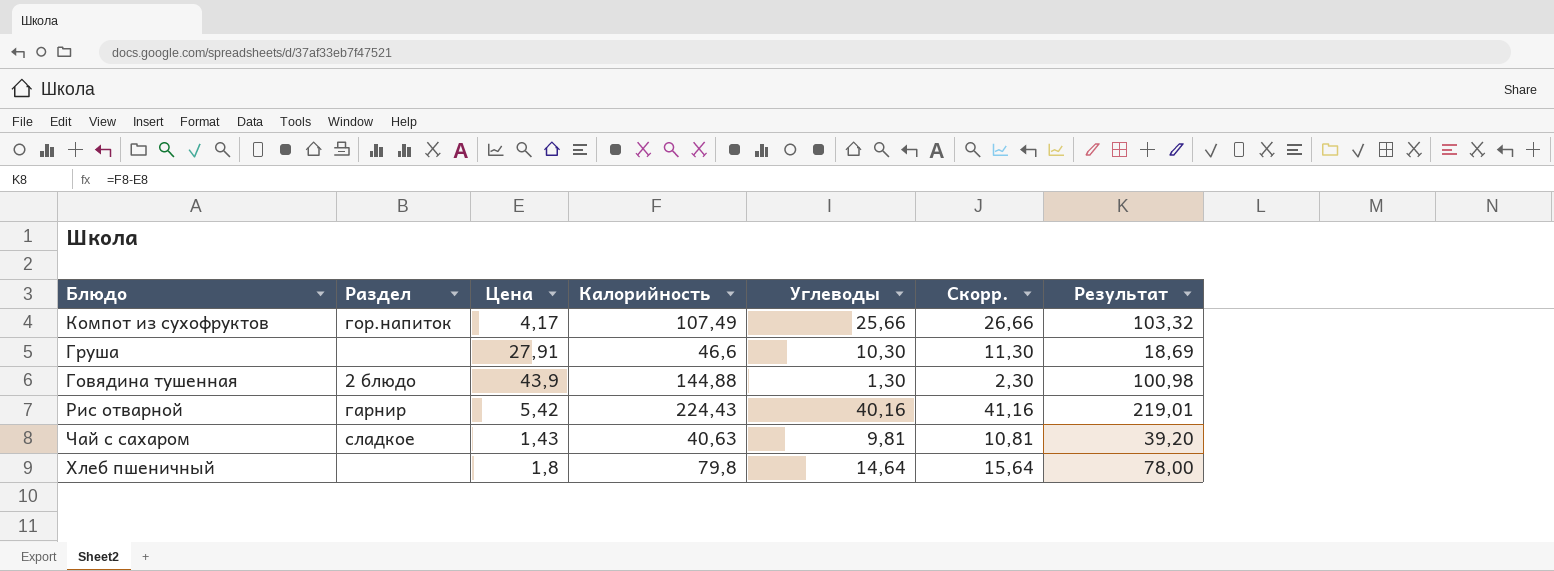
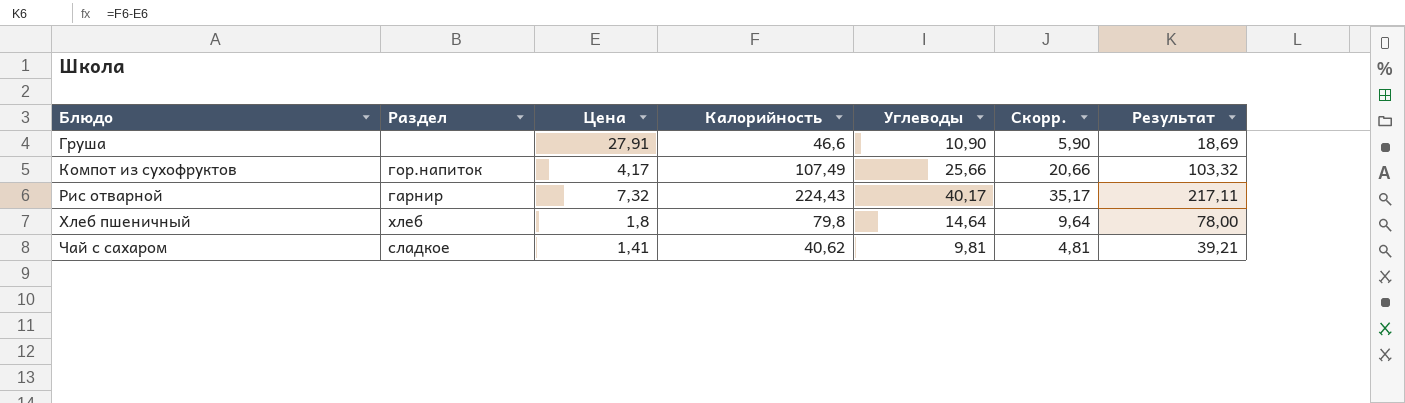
row order: none -> Блюдо ascending
column Скорр. | formula: [Углеводы] + 1 -> [Углеводы] - 5
row Говядина тушенная: 2 блюдо | 43,9 | 144,88 | 1,30 | 2,30 | 100,98 -> none
Груша | Углеводы: 10,30 -> 10,90
Рис отварной | Цена: 5,42 -> 7,32
Рис отварной | Углеводы: 40,16 -> 40,17
Рис отварной | Результат: 219,01 -> 217,11
Хлеб пшеничный | Раздел: none -> хлеб
Чай с сахаром | Цена: 1,43 -> 1,41
Чай с сахаром | Калорийность: 40,63 -> 40,62
Чай с сахаром | Результат: 39,20 -> 39,21

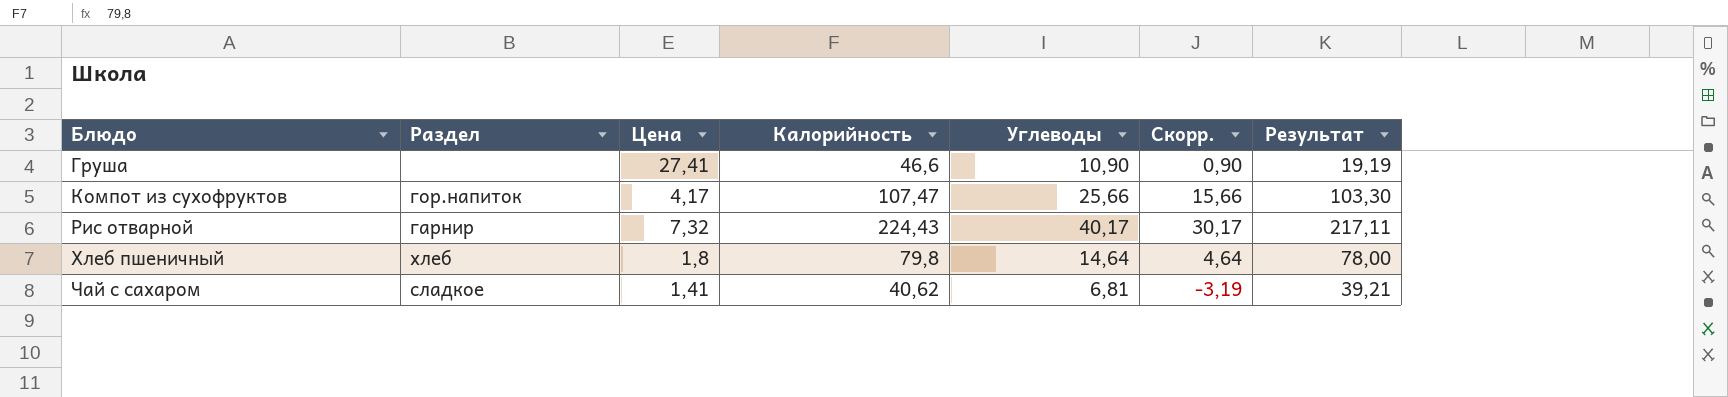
column Скорр. | formula: [Углеводы] - 5 -> [Углеводы] - 10
Груша | Цена: 27,91 -> 27,41
Груша | Результат: 18,69 -> 19,19
Компот из сухофруктов | Калорийность: 107,49 -> 107,47
Компот из сухофруктов | Результат: 103,32 -> 103,30
Чай с сахаром | Углеводы: 9,81 -> 6,81

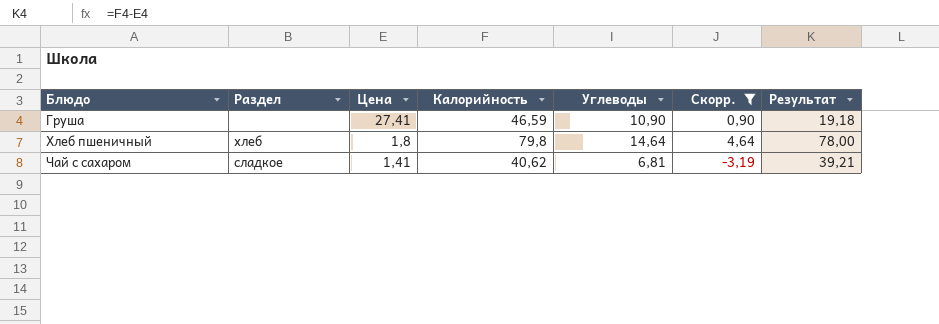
filter: none -> Скорр. <= 4,64
Груша | Калорийность: 46,6 -> 46,59
Груша | Результат: 19,19 -> 19,18

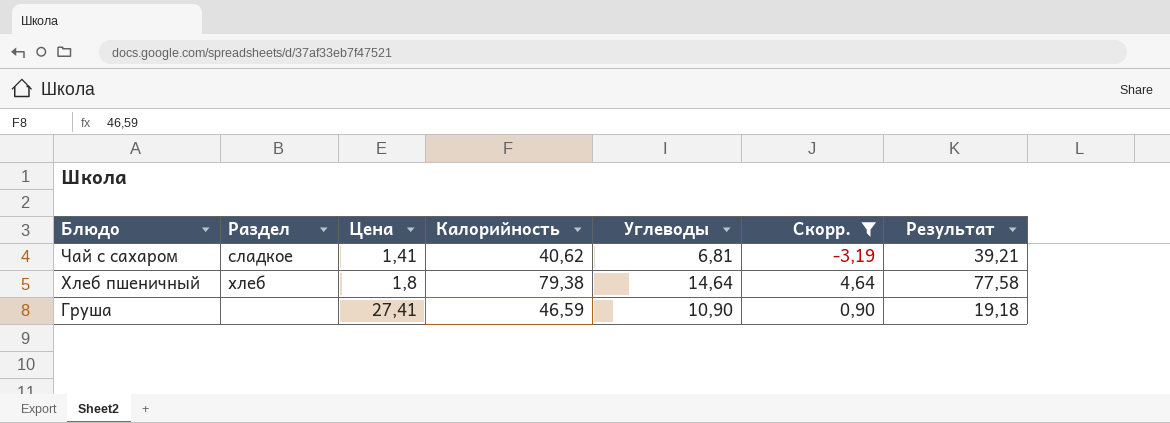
row order: Блюдо ascending -> Блюдо descending
Хлеб пшеничный | Калорийность: 79,8 -> 79,38
Хлеб пшеничный | Результат: 78,00 -> 77,58

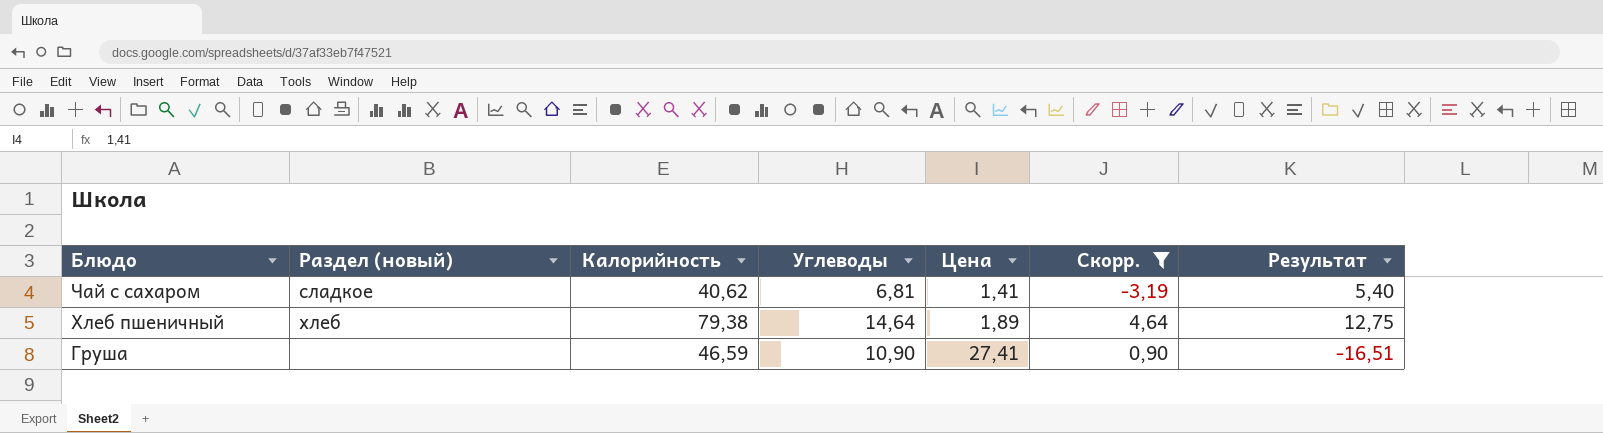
column name: Раздел -> Раздел (новый)
column Цена | position: 3 -> 5
column Результат | formula: [Калорийность] - [Цена] -> [Углеводы] - [Цена]
Хлеб пшеничный | Цена: 1,8 -> 1,89

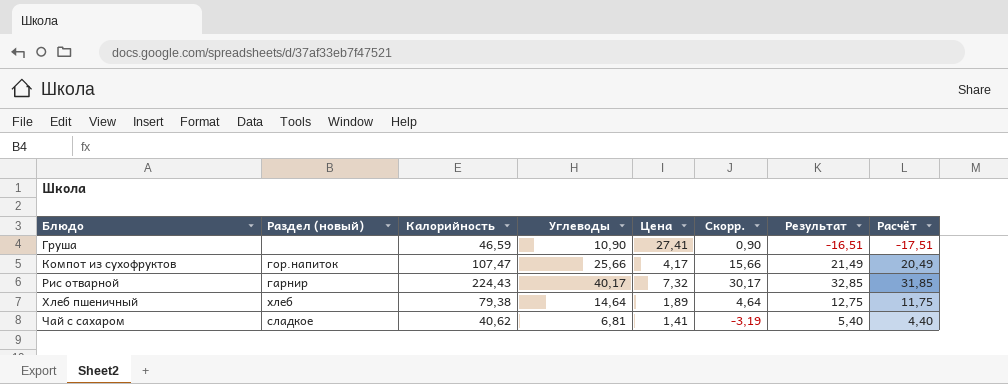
filter: Скорр. <= 4,64 -> none
row order: Блюдо descending -> Блюдо ascending
column Расчёт | formula: none -> [Результат] - 1

